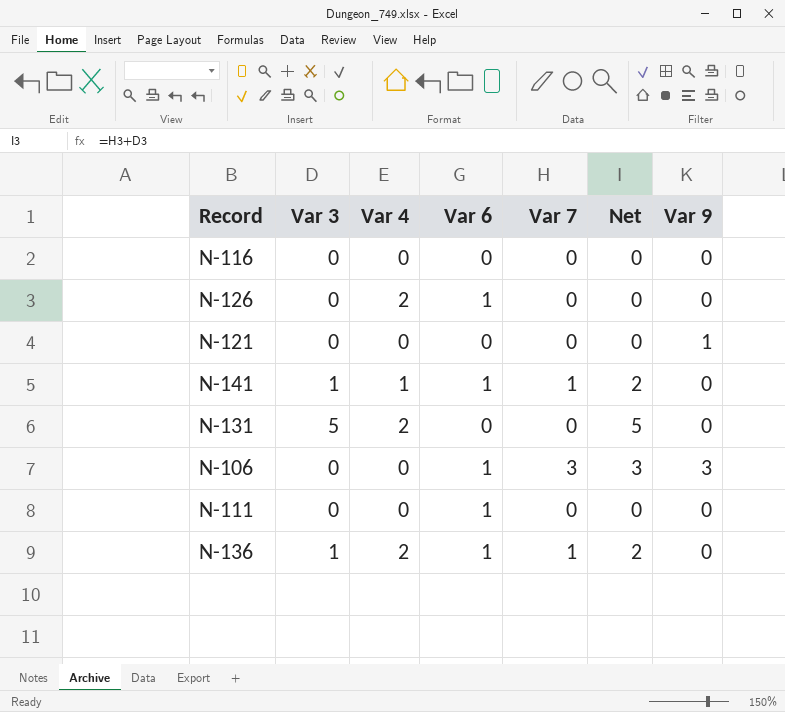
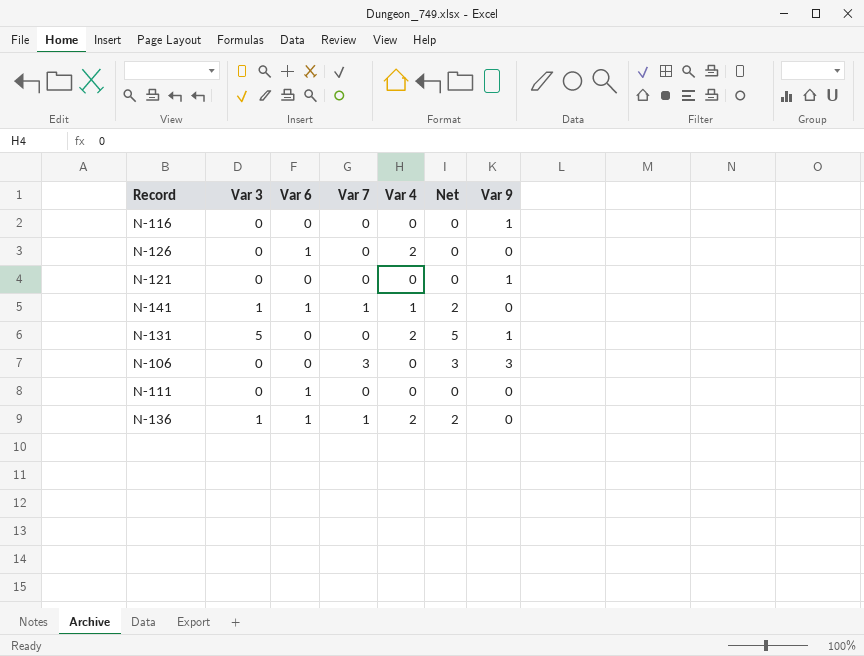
column Var 4 | position: 3 -> 5
N-116 | Var 9: 0 -> 1
N-131 | Var 9: 0 -> 1
N-106 | Var 6: 1 -> 0

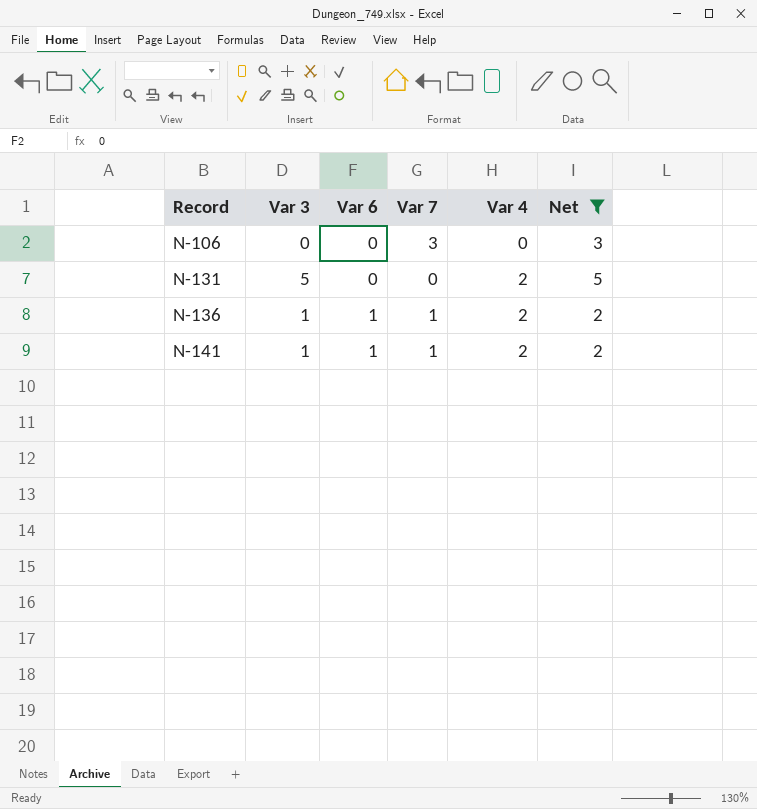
filter: none -> Net != 0
row order: none -> Record ascending
column Var 9 | position: 7 -> none
N-141 | Var 4: 1 -> 2

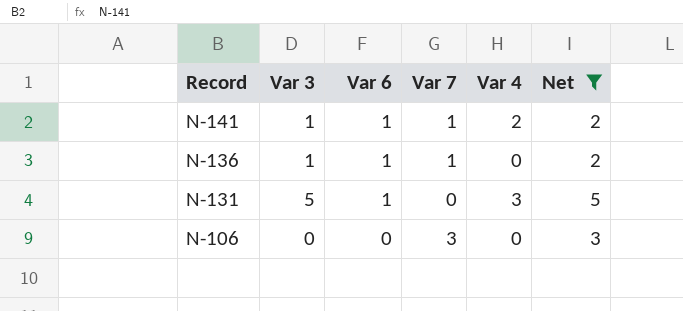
row order: Record ascending -> Record descending
N-136 | Var 4: 2 -> 0
N-131 | Var 6: 0 -> 1
N-131 | Var 4: 2 -> 3

